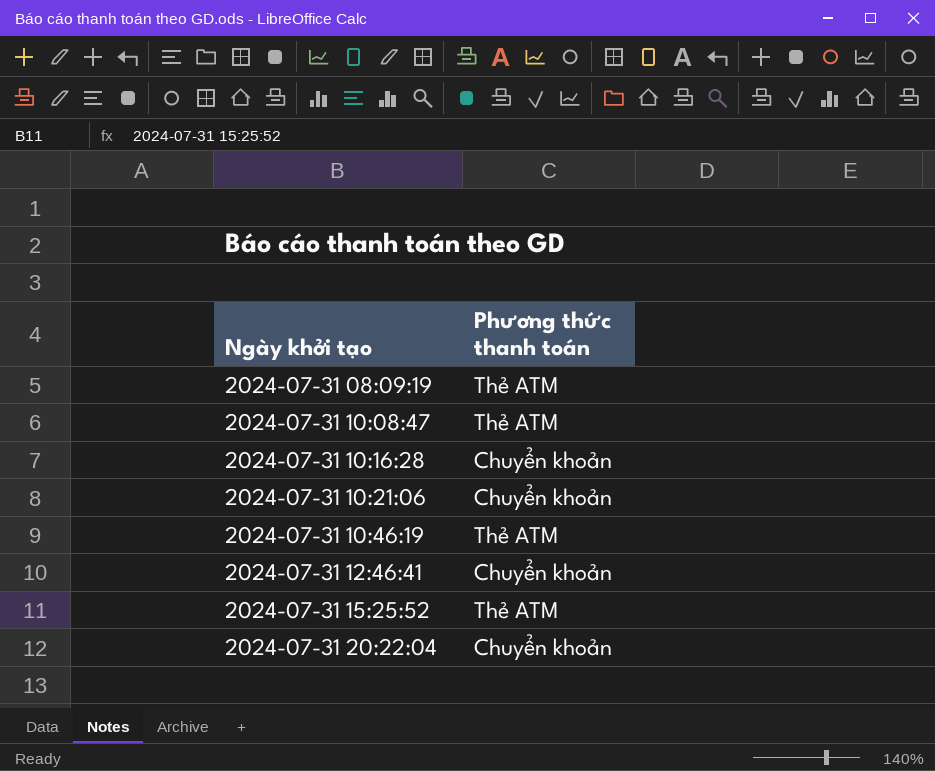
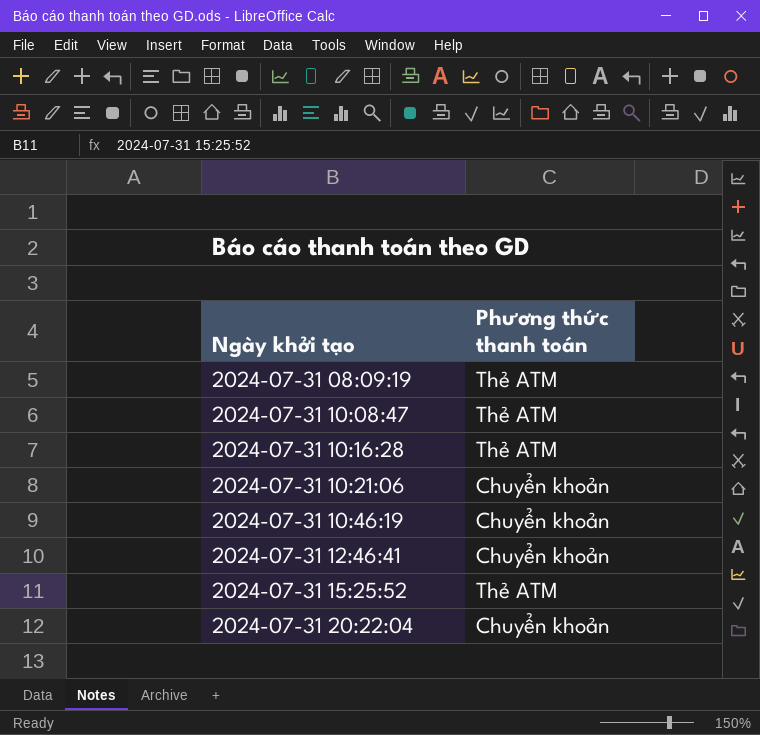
2024-07-31 10:16:28 | Phương thức thanh toán: Chuyển khoản -> Thẻ ATM
2024-07-31 10:46:19 | Phương thức thanh toán: Thẻ ATM -> Chuyển khoản

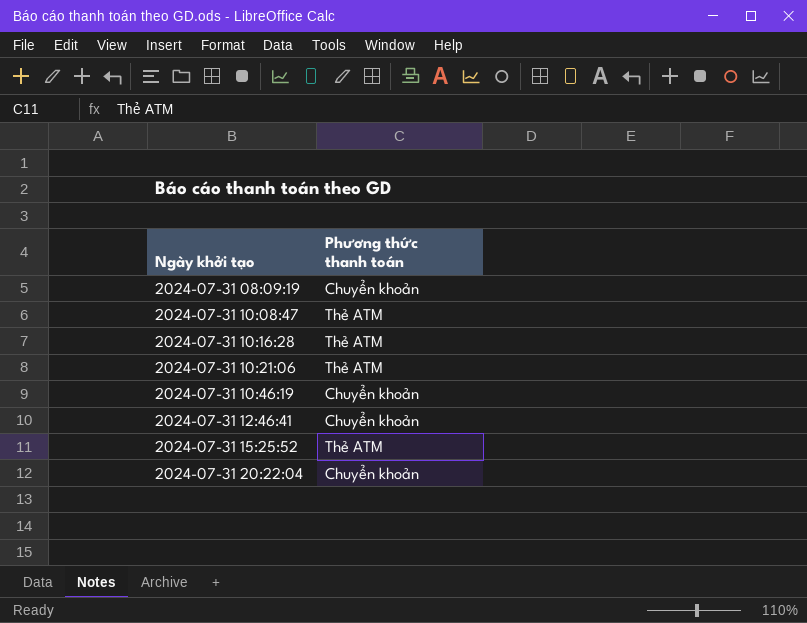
2024-07-31 08:09:19 | Phương thức thanh toán: Thẻ ATM -> Chuyển khoản
2024-07-31 10:21:06 | Phương thức thanh toán: Chuyển khoản -> Thẻ ATM

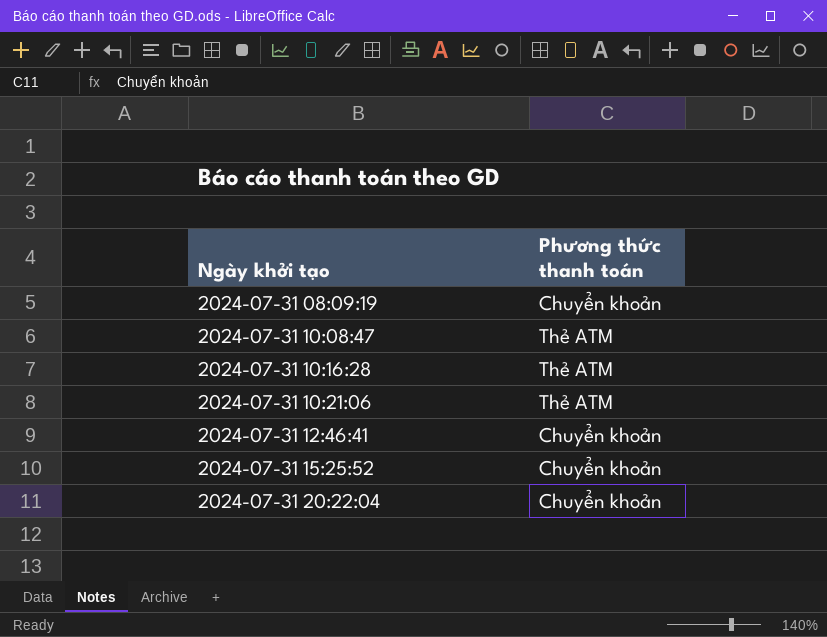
row 2024-07-31 10:46:19: Chuyển khoản -> none
2024-07-31 15:25:52 | Phương thức thanh toán: Thẻ ATM -> Chuyển khoản

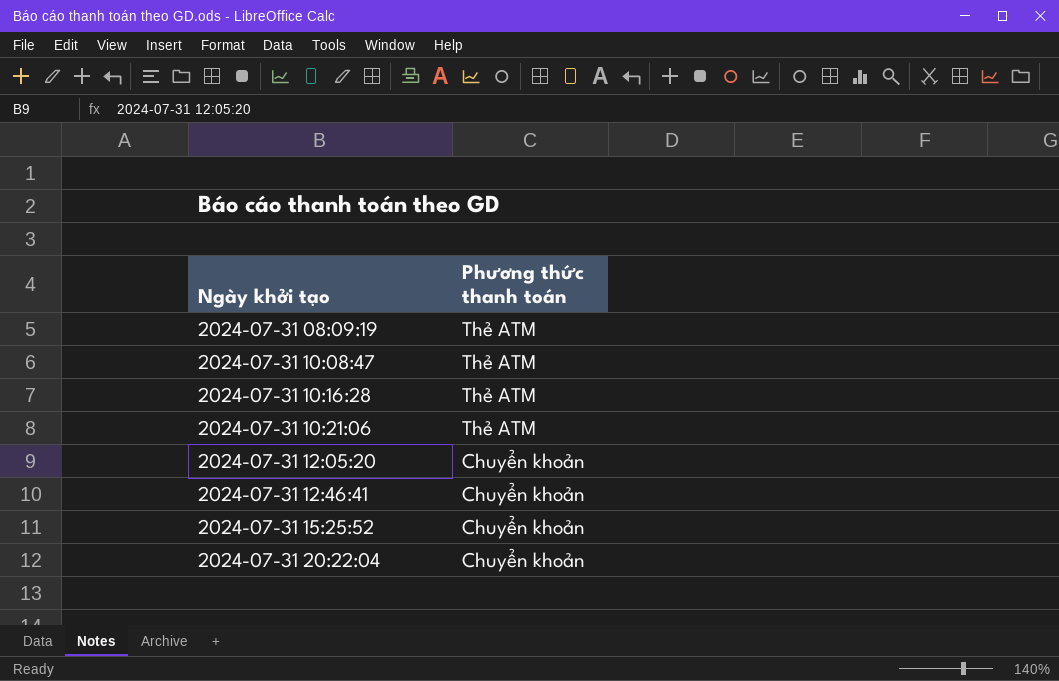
2024-07-31 08:09:19 | Phương thức thanh toán: Chuyển khoản -> Thẻ ATM
row 2024-07-31 12:05:20: none -> Chuyển khoản

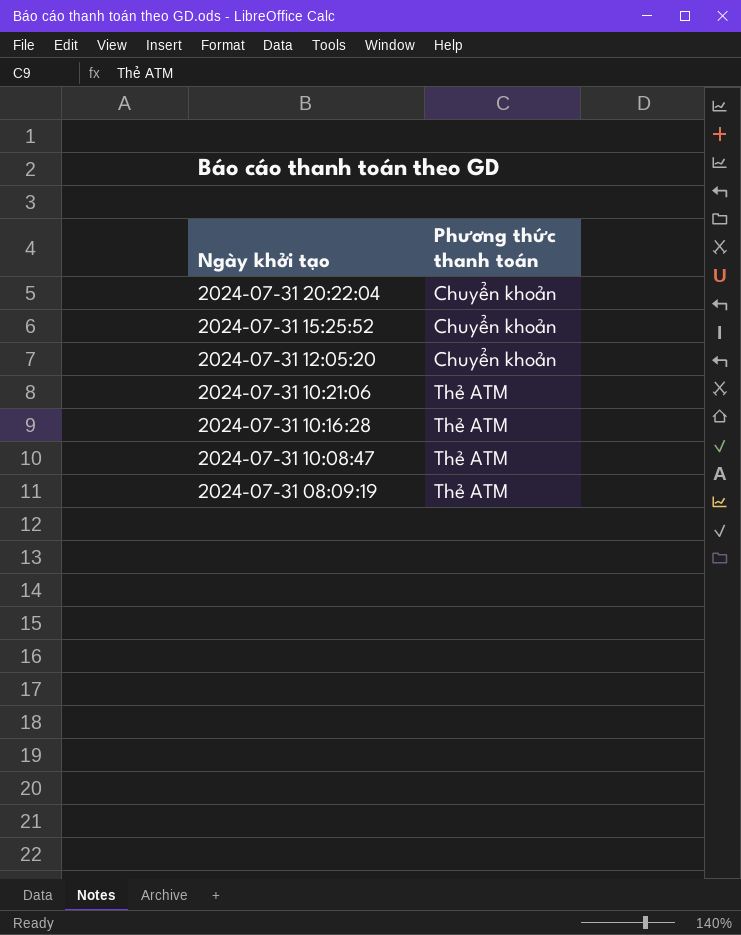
row order: Ngày khởi tạo ascending -> Ngày khởi tạo descending
row 2024-07-31 12:46:41: Chuyển khoản -> none

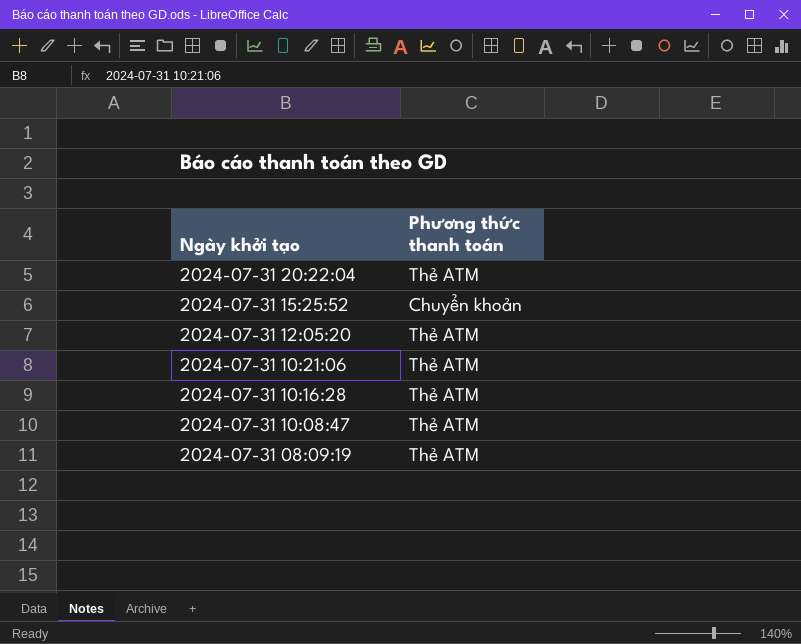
2024-07-31 20:22:04 | Phương thức thanh toán: Chuyển khoản -> Thẻ ATM
2024-07-31 12:05:20 | Phương thức thanh toán: Chuyển khoản -> Thẻ ATM

